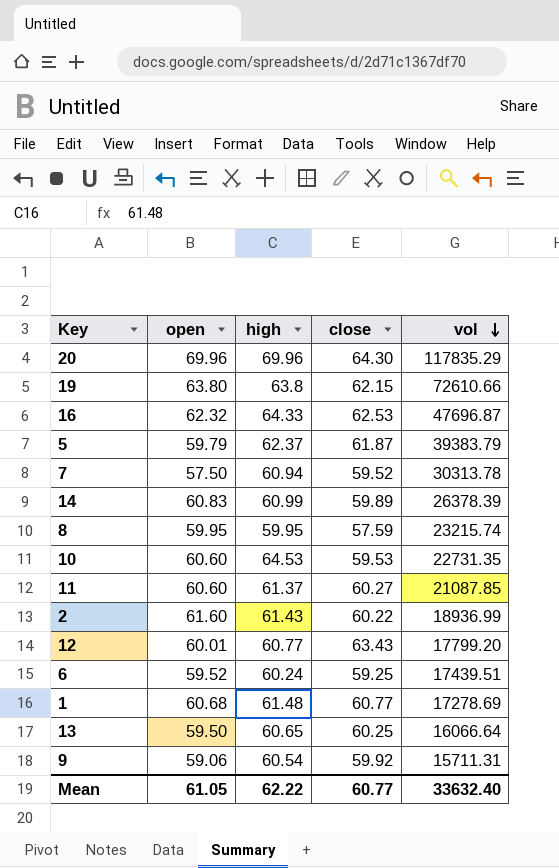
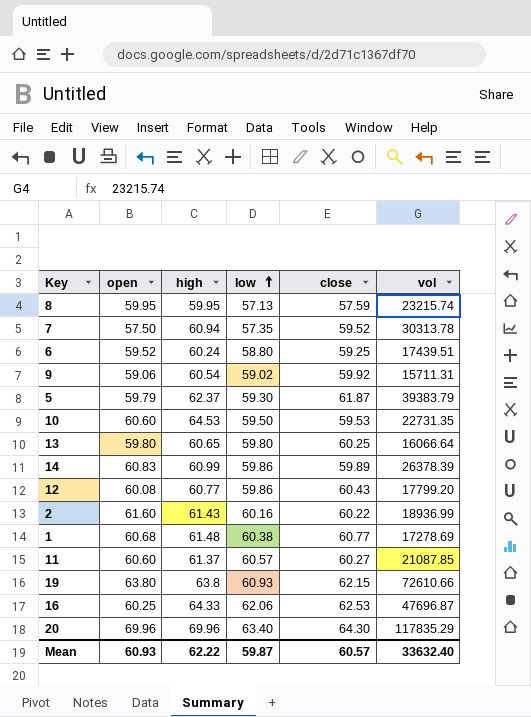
row order: vol descending -> low ascending
column low | position: none -> 4
13 | open: 59.50 -> 59.80
12 | open: 60.01 -> 60.08
12 | close: 63.43 -> 60.43
16 | open: 62.32 -> 60.25
Mean | open: 61.05 -> 60.93
Mean | close: 60.77 -> 60.57

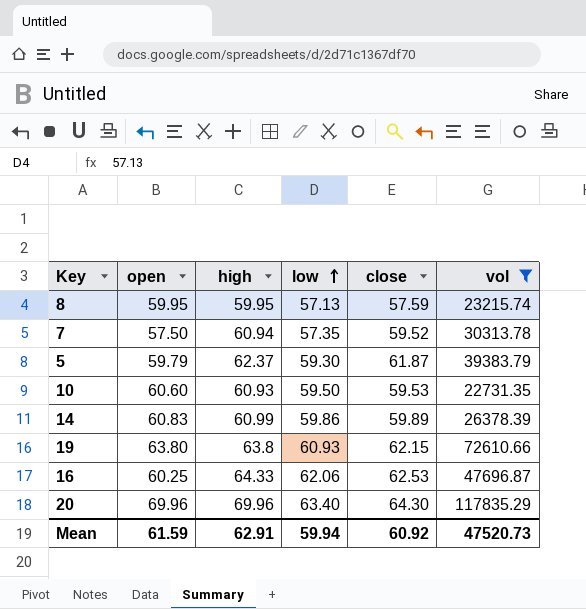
filter: none -> vol >= 22731.35
10 | high: 64.53 -> 60.93
Mean | open: 60.93 -> 61.59
Mean | high: 62.22 -> 62.91
Mean | low: 59.87 -> 59.94
Mean | close: 60.57 -> 60.92
Mean | vol: 33632.40 -> 47520.73

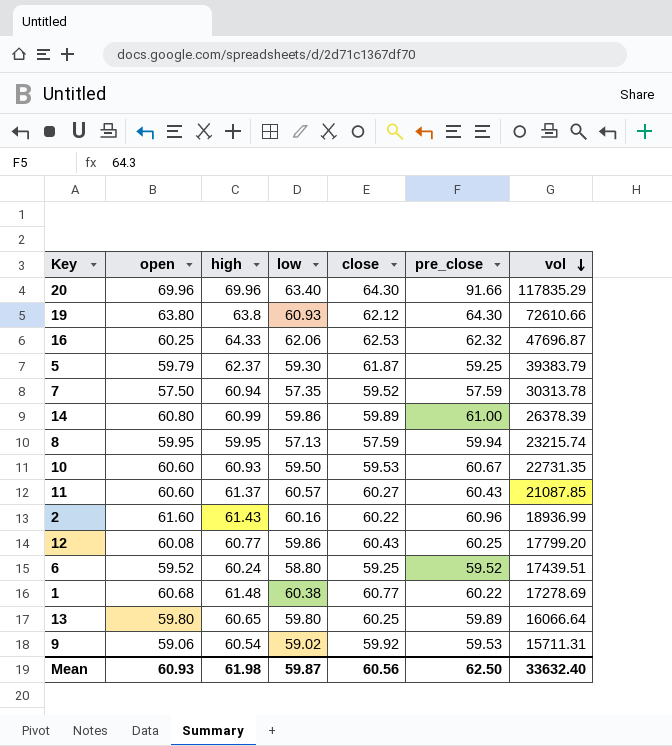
filter: vol >= 22731.35 -> none
row order: low ascending -> vol descending
column pre_close | position: none -> 6
19 | close: 62.15 -> 62.12
14 | open: 60.83 -> 60.80
Mean | open: 61.59 -> 60.93
Mean | high: 62.91 -> 61.98
Mean | low: 59.94 -> 59.87
Mean | close: 60.92 -> 60.56
Mean | vol: 47520.73 -> 33632.40

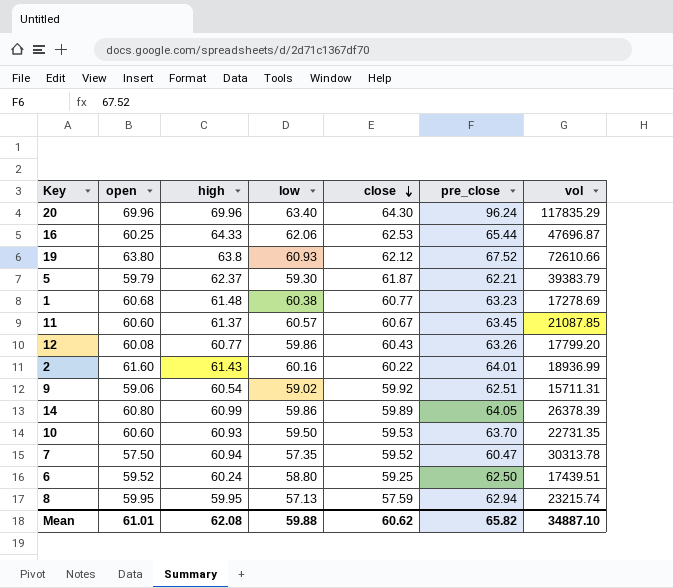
row order: vol descending -> close descending
row 13: 59.80 | 60.65 | 59.80 | 60.25 | 59.89 | 16066.64 -> none
20 | pre_close: 91.66 -> 96.24
16 | pre_close: 62.32 -> 65.44
19 | pre_close: 64.30 -> 67.52
5 | pre_close: 59.25 -> 62.21
1 | pre_close: 60.22 -> 63.23
11 | close: 60.27 -> 60.67
11 | pre_close: 60.43 -> 63.45
12 | pre_close: 60.25 -> 63.26
2 | pre_close: 60.96 -> 64.01
9 | pre_close: 59.53 -> 62.51
14 | pre_close: 61.00 -> 64.05
10 | pre_close: 60.67 -> 63.70
7 | pre_close: 57.59 -> 60.47
6 | pre_close: 59.52 -> 62.50
8 | pre_close: 59.94 -> 62.94
Mean | open: 60.93 -> 61.01
Mean | high: 61.98 -> 62.08
Mean | low: 59.87 -> 59.88
Mean | close: 60.56 -> 60.62
Mean | pre_close: 62.50 -> 65.82
Mean | vol: 33632.40 -> 34887.10

